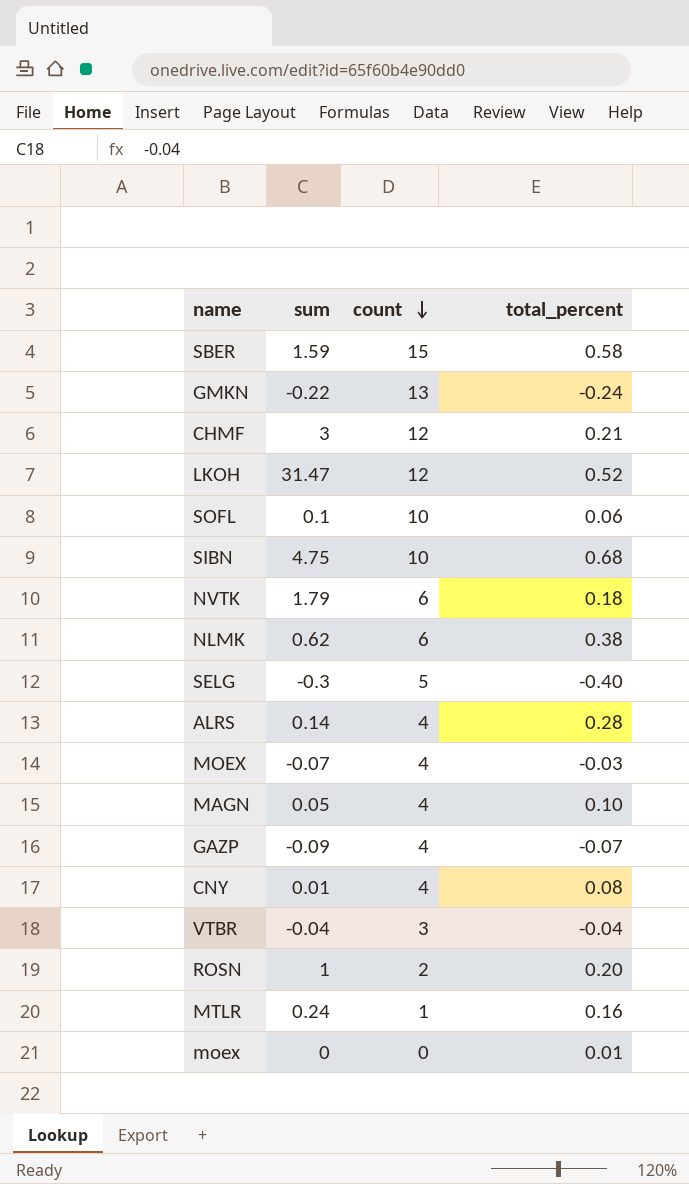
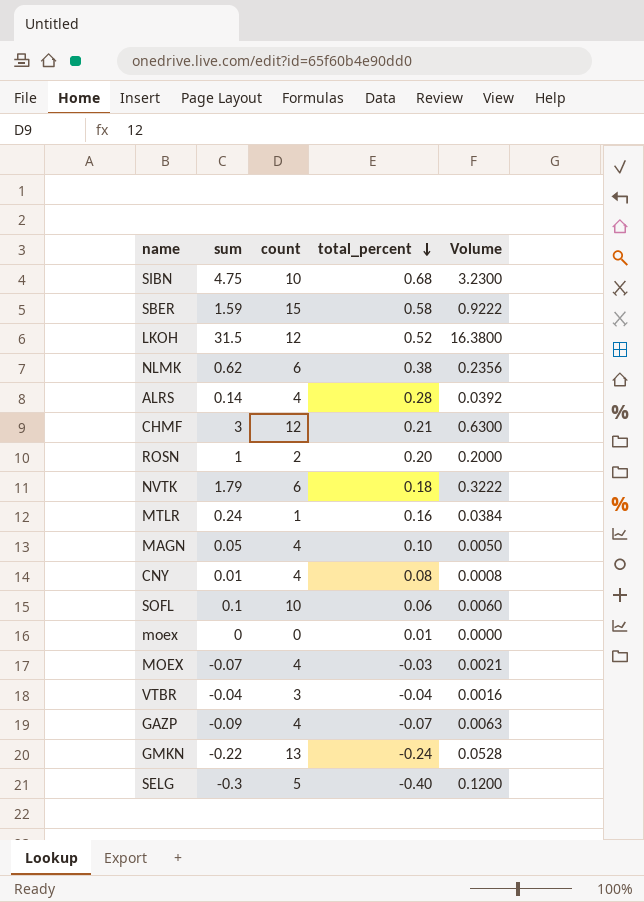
row order: count descending -> total_percent descending
column Volume | formula: none -> [sum] * [total_percent]
LKOH | sum: 31.47 -> 31.5

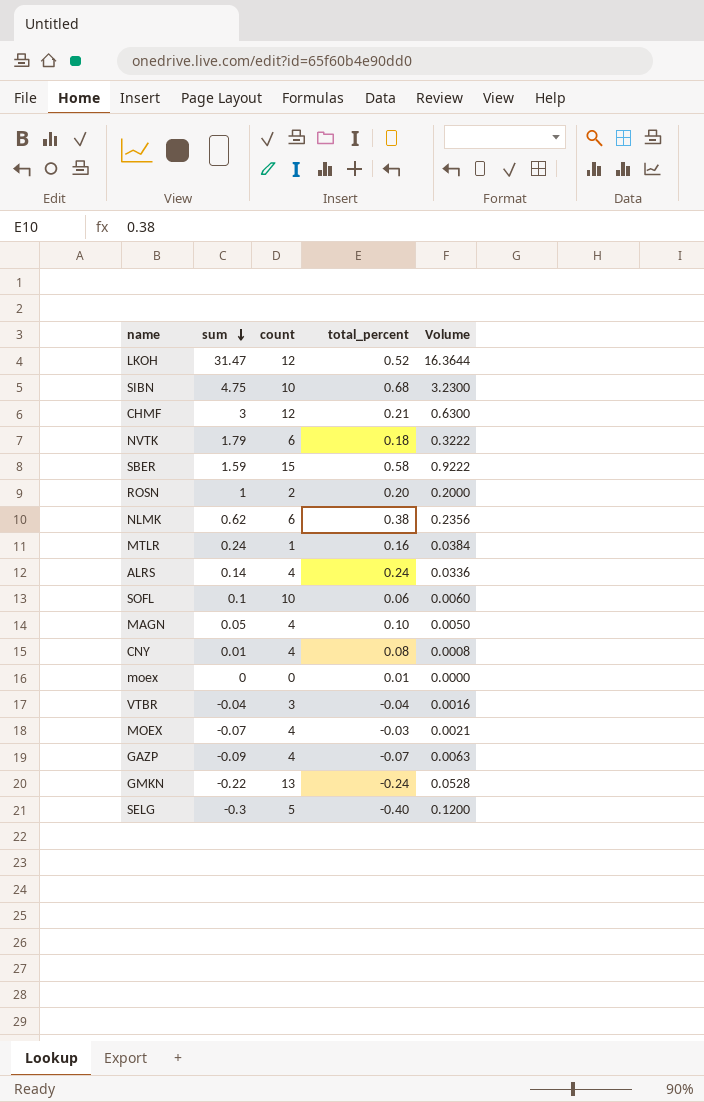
row order: total_percent descending -> sum descending
LKOH | sum: 31.5 -> 31.47
LKOH | Volume: 16.3800 -> 16.3644
ALRS | total_percent: 0.28 -> 0.24
ALRS | Volume: 0.0392 -> 0.0336

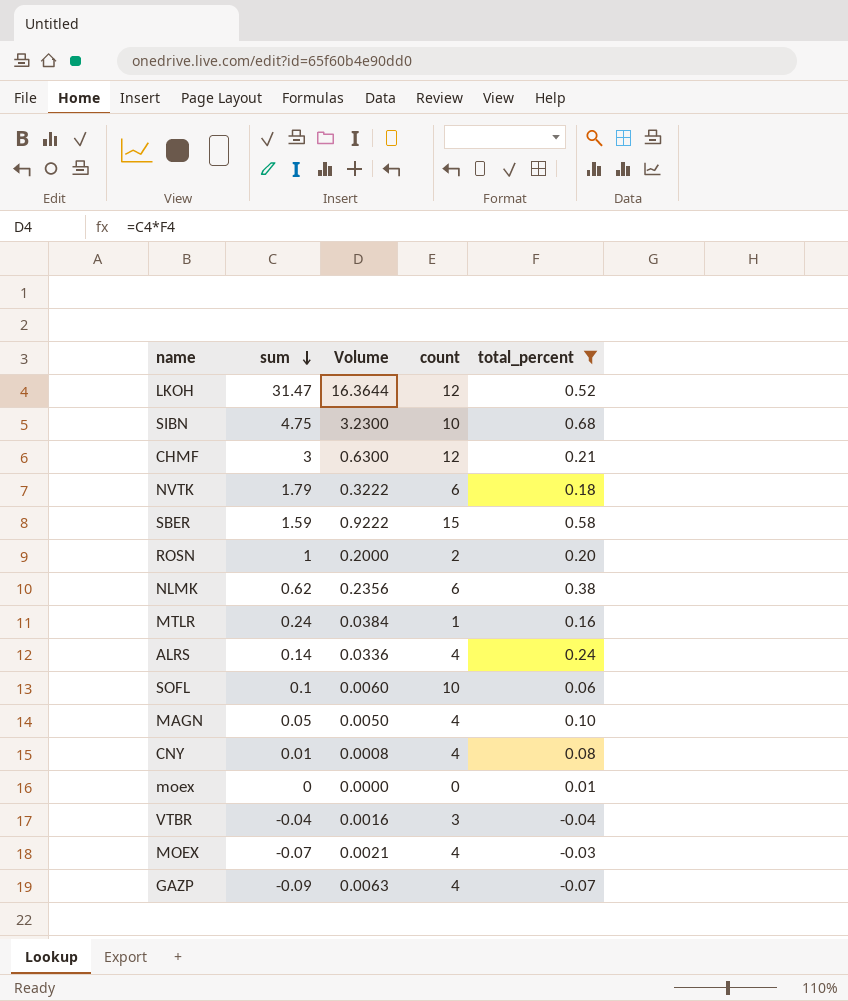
filter: none -> total_percent >= -0.07
column Volume | position: 5 -> 3

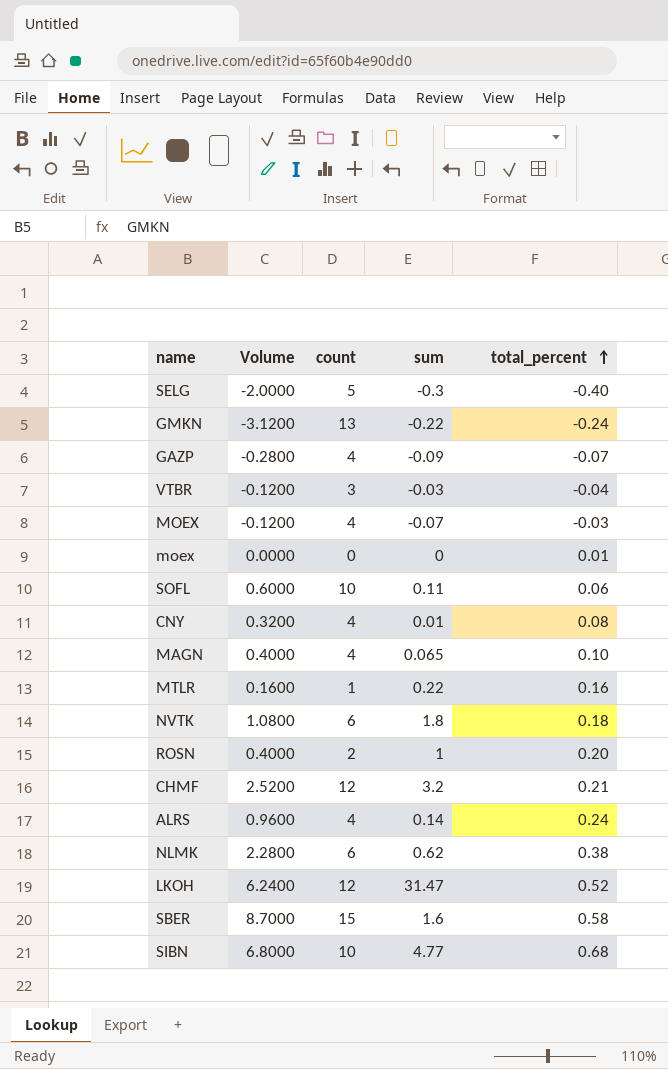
filter: total_percent >= -0.07 -> none
row order: sum descending -> total_percent ascending
column Volume | formula: [sum] * [total_percent] -> [count] * [total_percent]
column sum | position: 2 -> 4
VTBR | sum: -0.04 -> -0.03
SOFL | sum: 0.1 -> 0.11
MAGN | sum: 0.05 -> 0.065
MTLR | sum: 0.24 -> 0.22
NVTK | sum: 1.79 -> 1.8
CHMF | sum: 3 -> 3.2
SBER | sum: 1.59 -> 1.6
SIBN | sum: 4.75 -> 4.77

